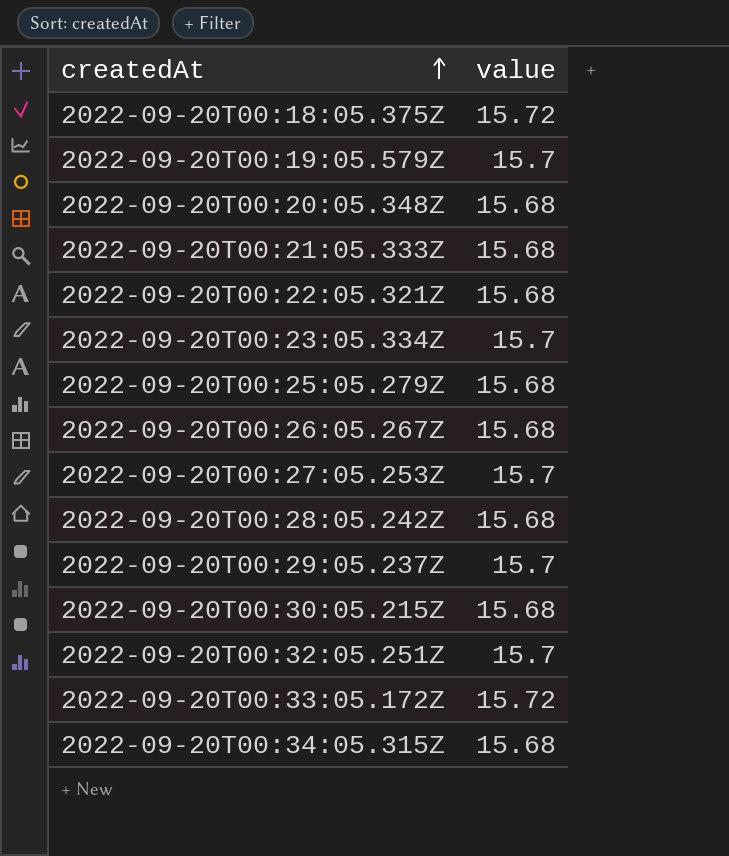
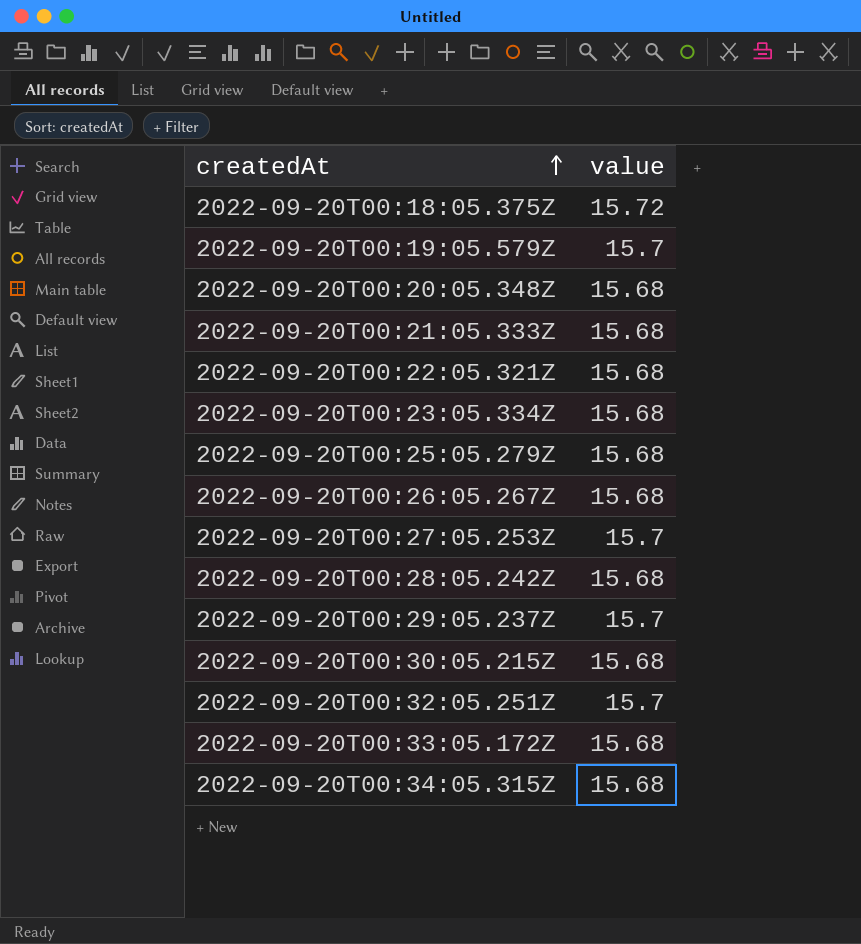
2022-09-20T00:23:05.334Z | value: 15.7 -> 15.68
2022-09-20T00:33:05.172Z | value: 15.72 -> 15.68

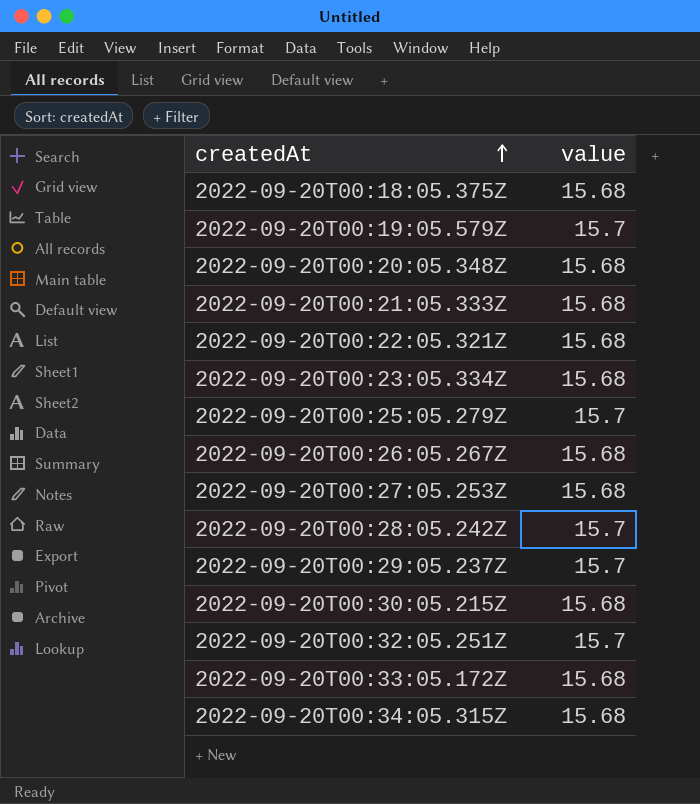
2022-09-20T00:18:05.375Z | value: 15.72 -> 15.68
2022-09-20T00:25:05.279Z | value: 15.68 -> 15.7
2022-09-20T00:27:05.253Z | value: 15.7 -> 15.68
2022-09-20T00:28:05.242Z | value: 15.68 -> 15.7

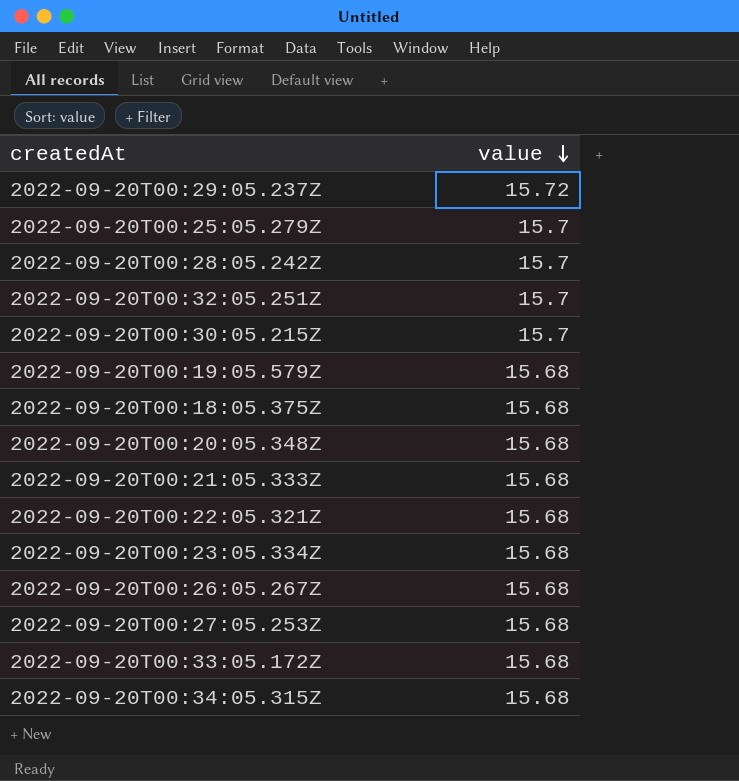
row order: createdAt ascending -> value descending
2022-09-20T00:29:05.237Z | value: 15.7 -> 15.72
2022-09-20T00:30:05.215Z | value: 15.68 -> 15.7
2022-09-20T00:19:05.579Z | value: 15.7 -> 15.68

